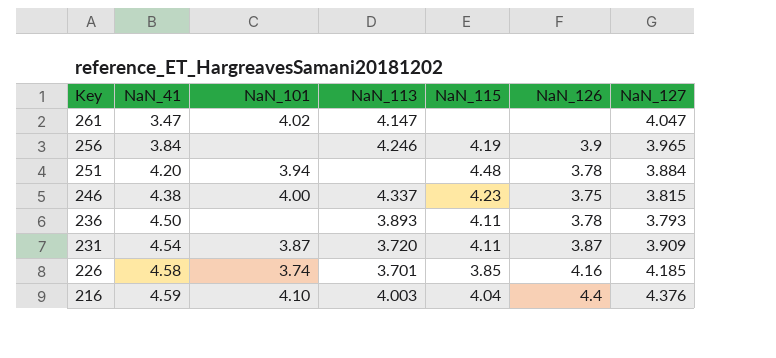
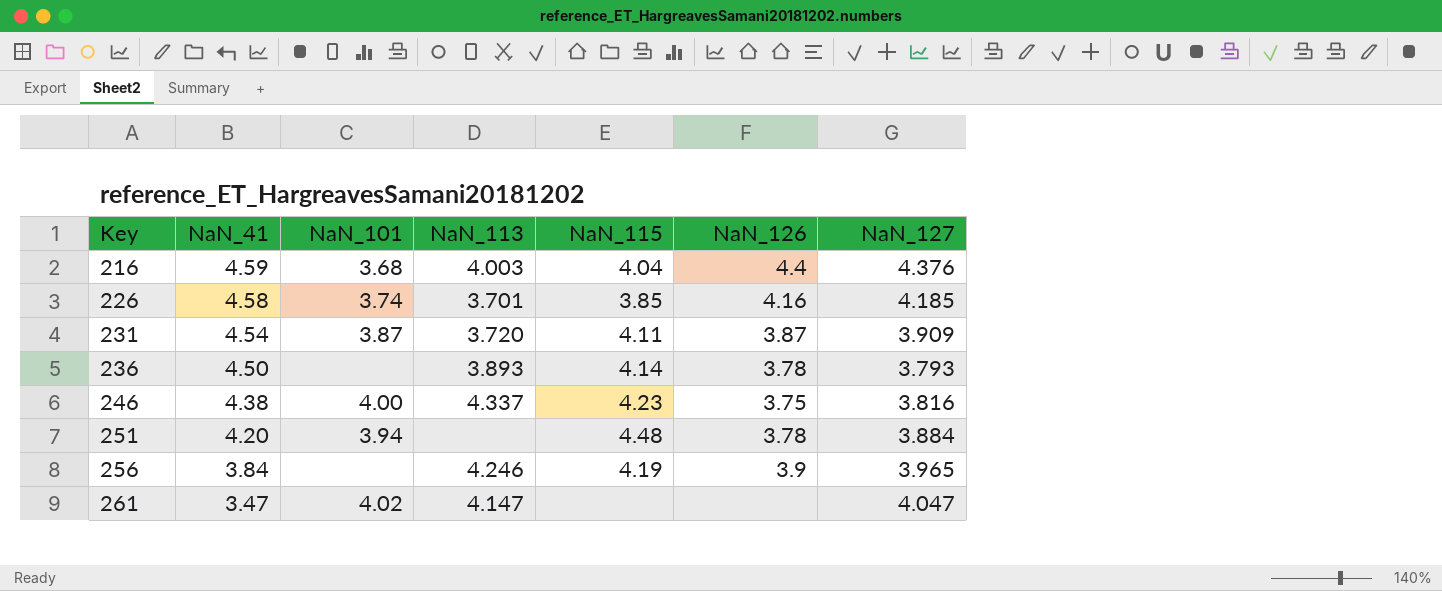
row order: Key descending -> Key ascending
216 | NaN_101: 4.10 -> 3.68
236 | NaN_115: 4.11 -> 4.14
246 | NaN_127: 3.815 -> 3.816

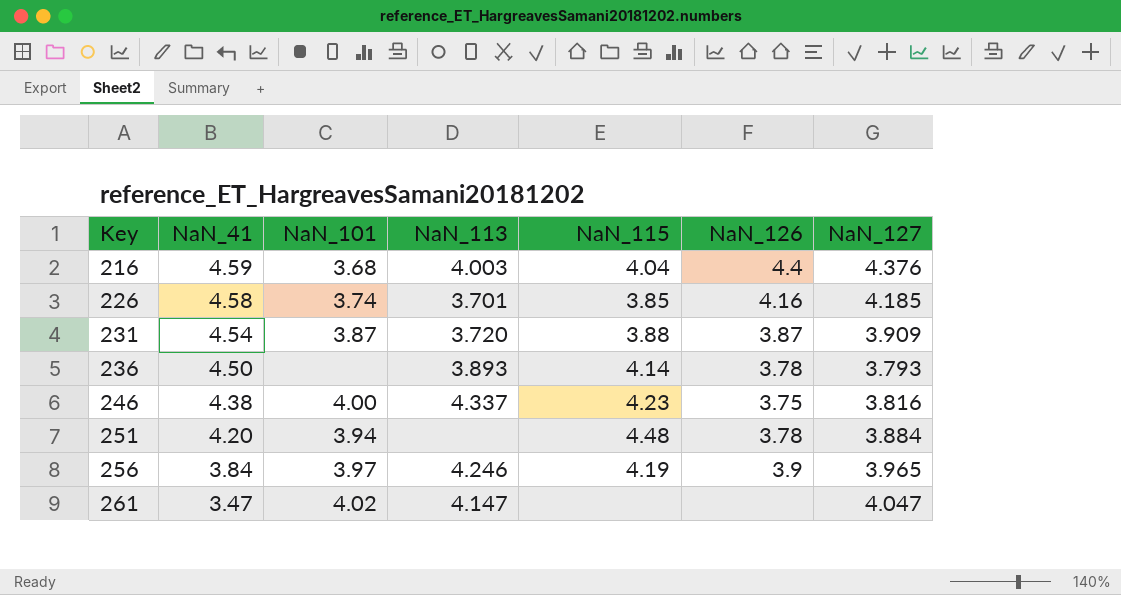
231 | NaN_115: 4.11 -> 3.88
256 | NaN_101: none -> 3.97

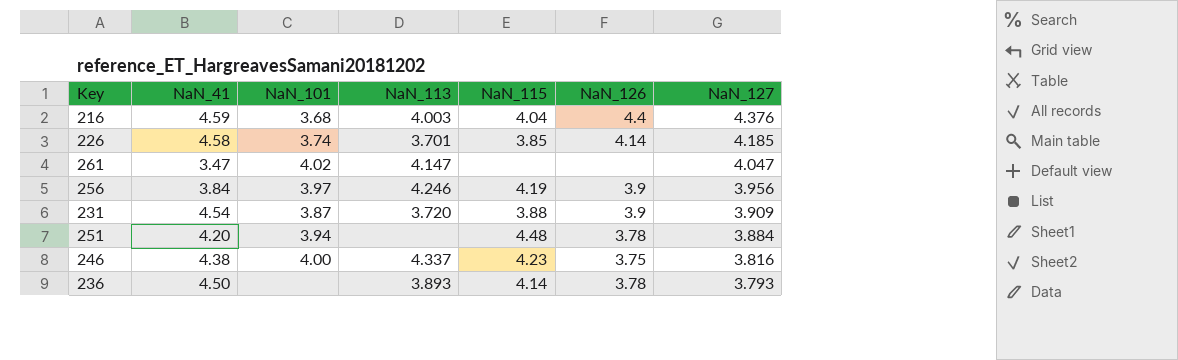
row order: Key ascending -> NaN_127 descending
226 | NaN_126: 4.16 -> 4.14
256 | NaN_127: 3.965 -> 3.956
231 | NaN_126: 3.87 -> 3.9

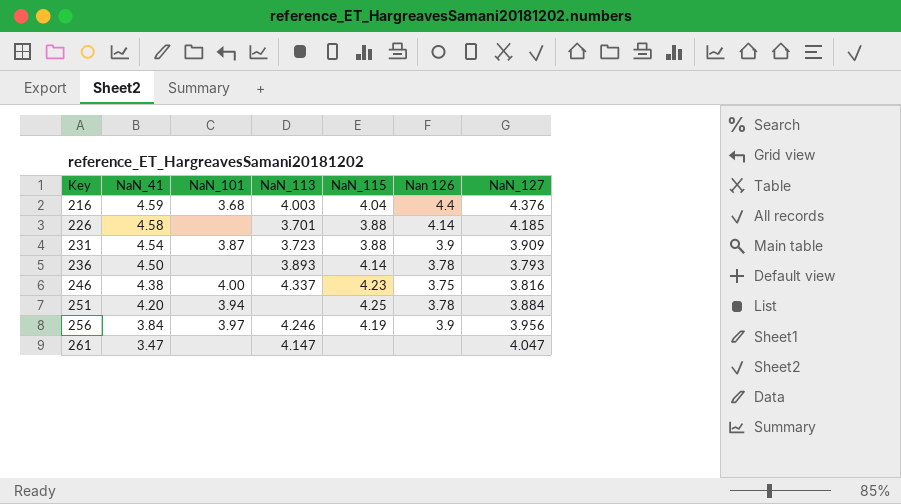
row order: NaN_127 descending -> Key ascending
column name: NaN_126 -> Nan 126
226 | NaN_101: 3.74 -> none
226 | NaN_115: 3.85 -> 3.88
231 | NaN_113: 3.720 -> 3.723
251 | NaN_115: 4.48 -> 4.25
261 | NaN_101: 4.02 -> none

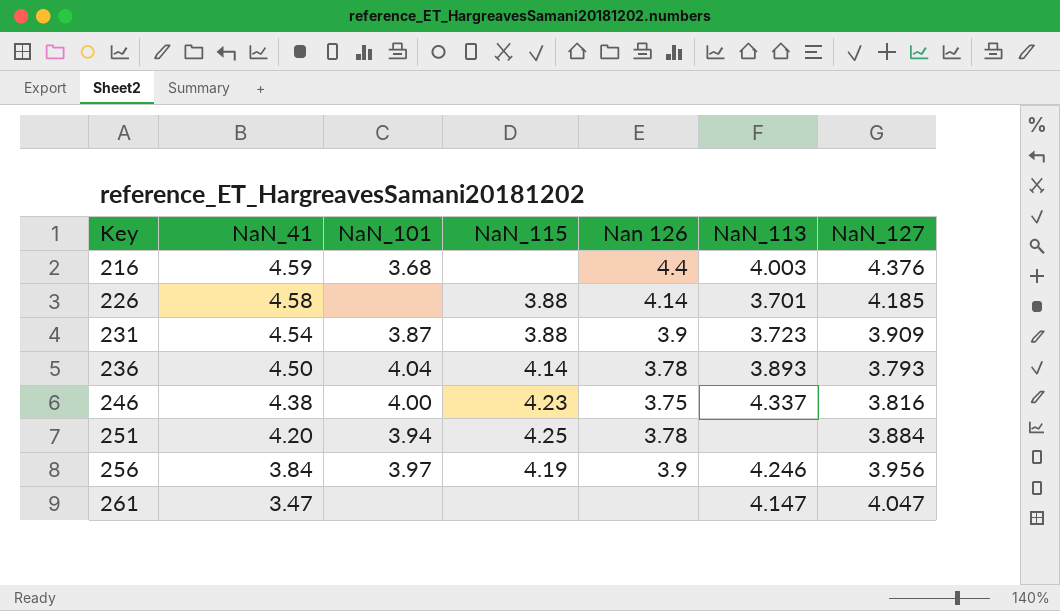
column NaN_113 | position: 4 -> 6
216 | NaN_115: 4.04 -> none
236 | NaN_101: none -> 4.04

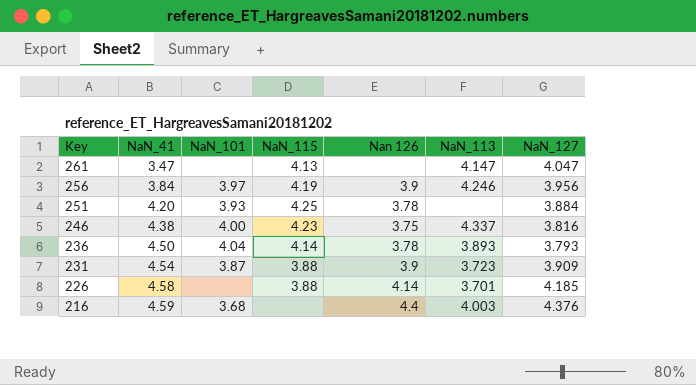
row order: Key ascending -> Key descending
261 | NaN_115: none -> 4.13
251 | NaN_101: 3.94 -> 3.93

